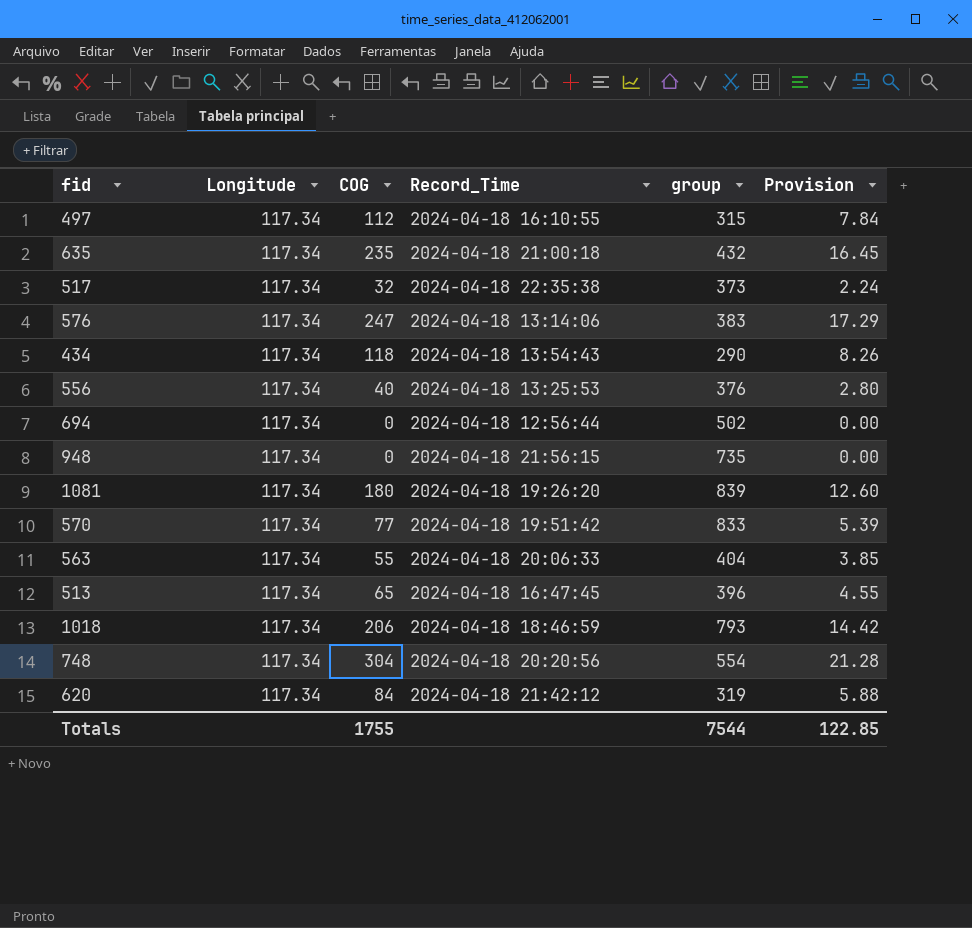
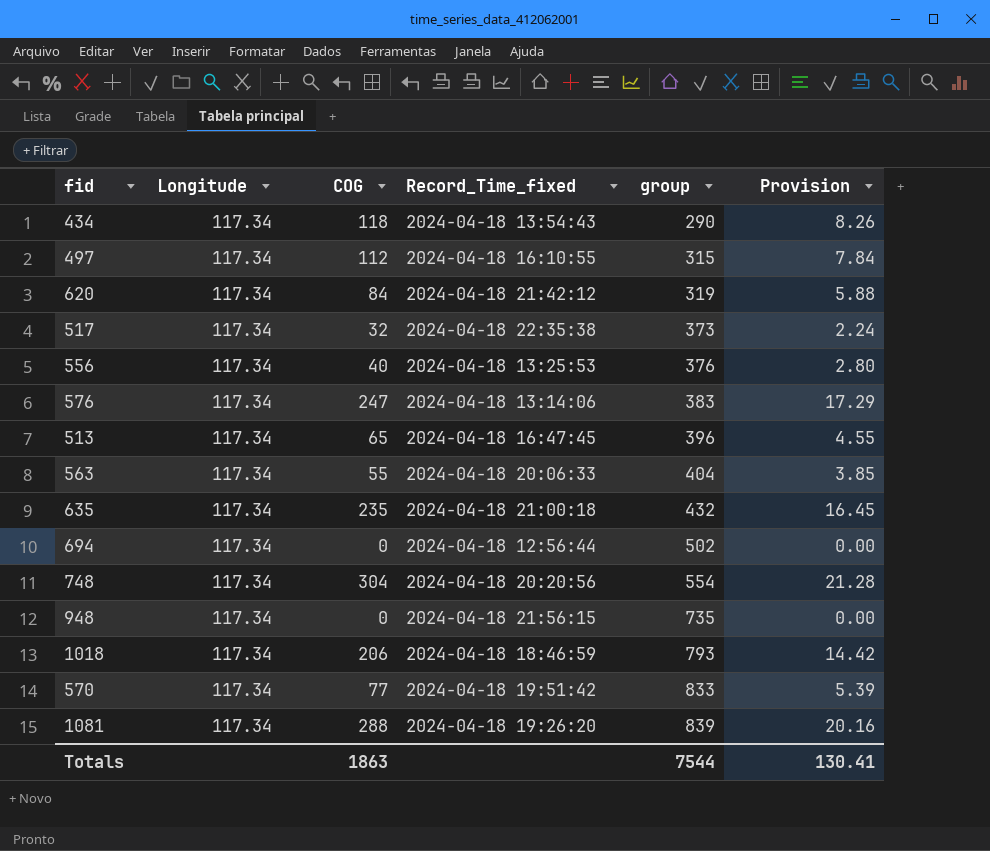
row order: none -> group ascending
column name: Record_Time -> Record_Time_fixed
1081 | COG: 180 -> 288
1081 | Provision: 12.60 -> 20.16
Totals | COG: 1755 -> 1863
Totals | Provision: 122.85 -> 130.41

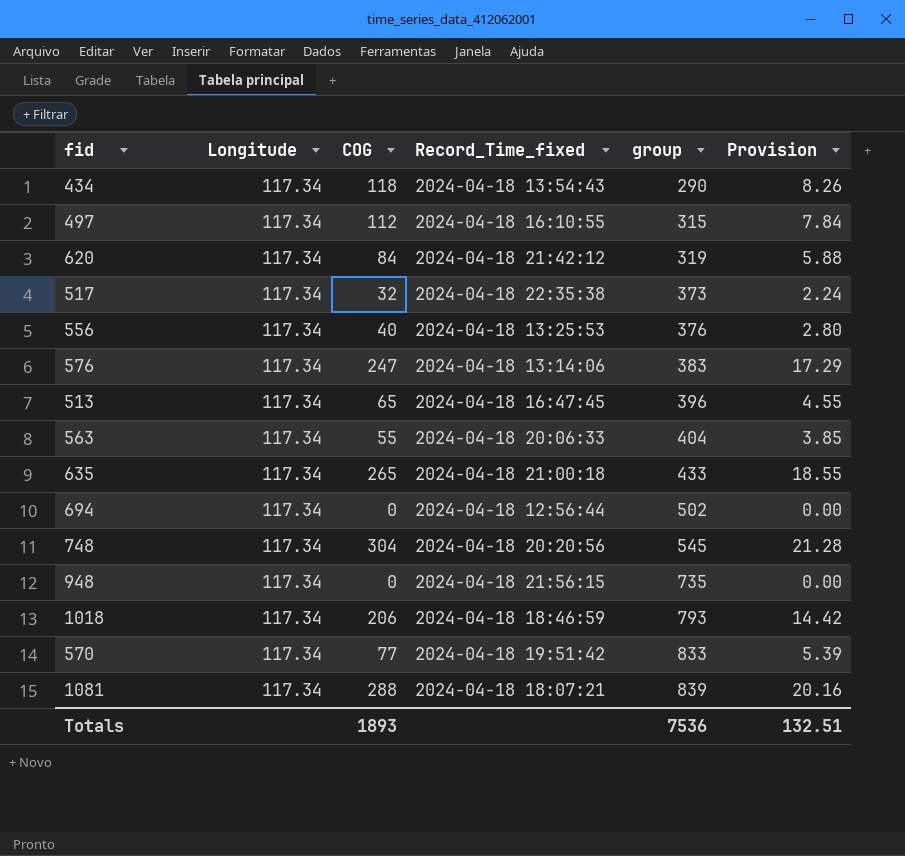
635 | COG: 235 -> 265
635 | group: 432 -> 433
635 | Provision: 16.45 -> 18.55
748 | group: 554 -> 545
1081 | Record_Time_fixed: 2024-04-18 19:26:20 -> 2024-04-18 18:07:21
Totals | COG: 1863 -> 1893
Totals | group: 7544 -> 7536
Totals | Provision: 130.41 -> 132.51

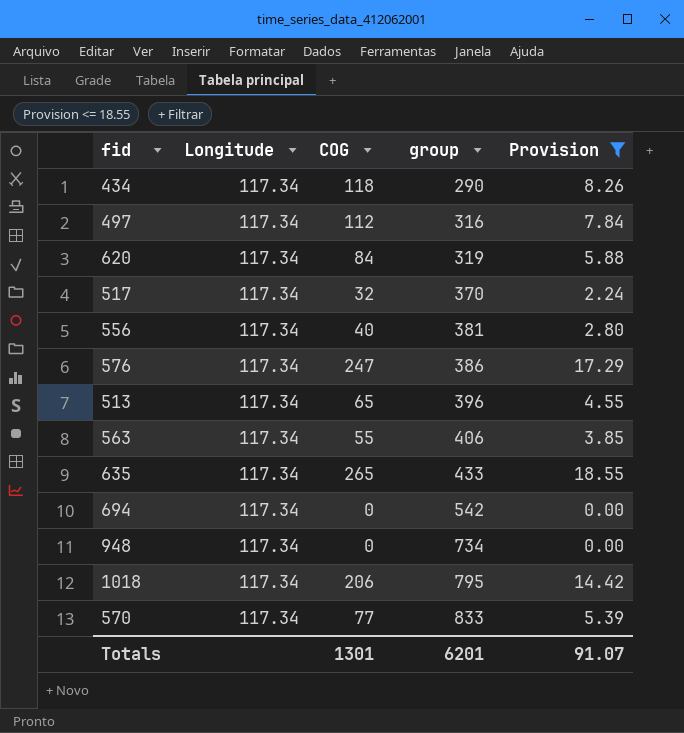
filter: none -> Provision <= 18.55
column Record_Time_fixed | position: 4 -> none
497 | group: 315 -> 316
517 | group: 373 -> 370
556 | group: 376 -> 381
576 | group: 383 -> 386
563 | group: 404 -> 406
694 | group: 502 -> 542
948 | group: 735 -> 734
1018 | group: 793 -> 795
Totals | COG: 1893 -> 1301
Totals | group: 7536 -> 6201
Totals | Provision: 132.51 -> 91.07

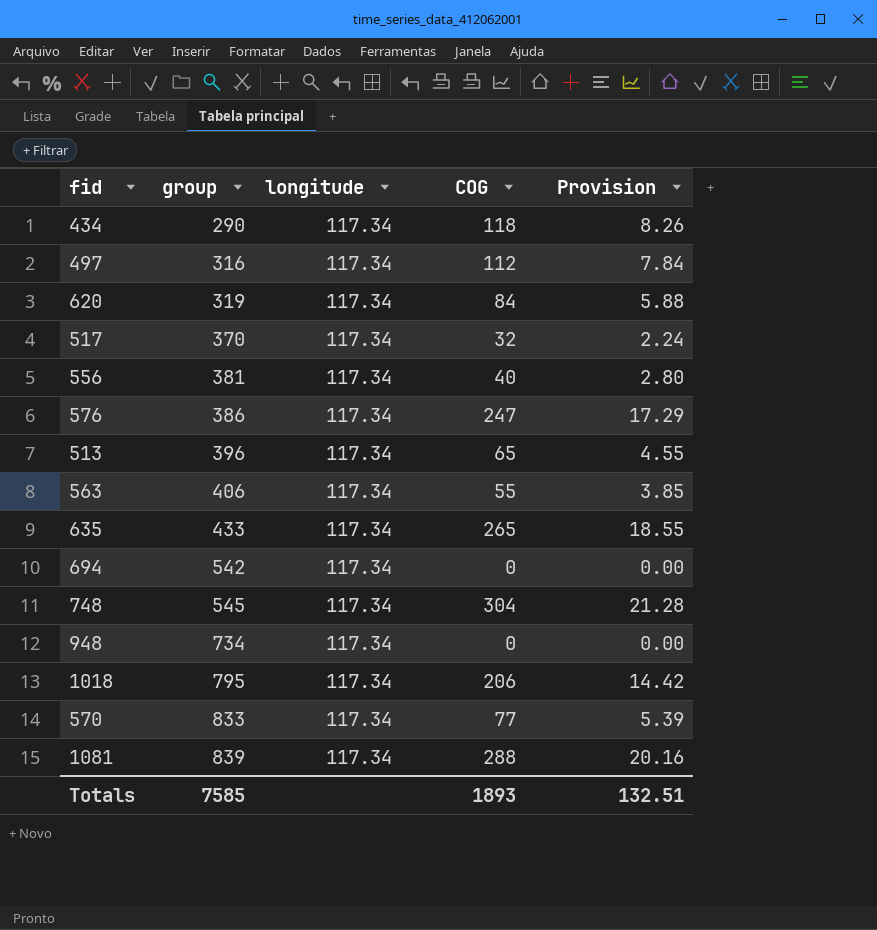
filter: Provision <= 18.55 -> none
column group | position: 4 -> 2
column name: Longitude -> longitude
Totals | group: 6201 -> 7585
Totals | COG: 1301 -> 1893
Totals | Provision: 91.07 -> 132.51

